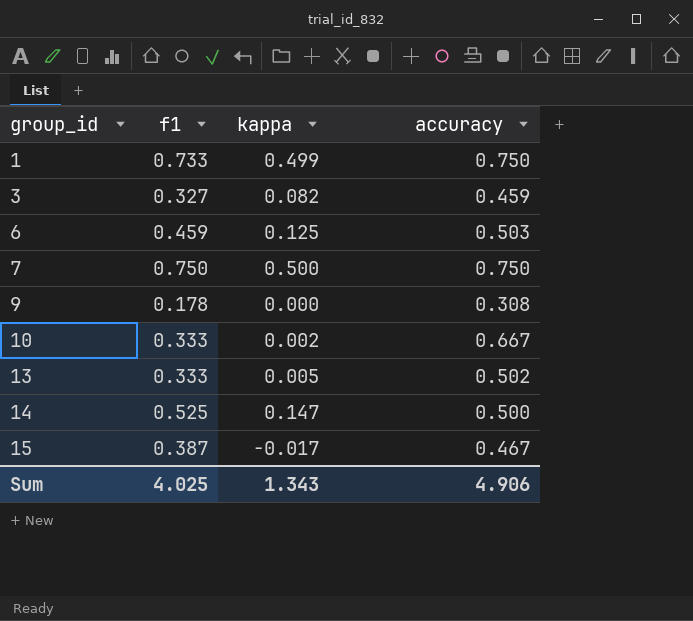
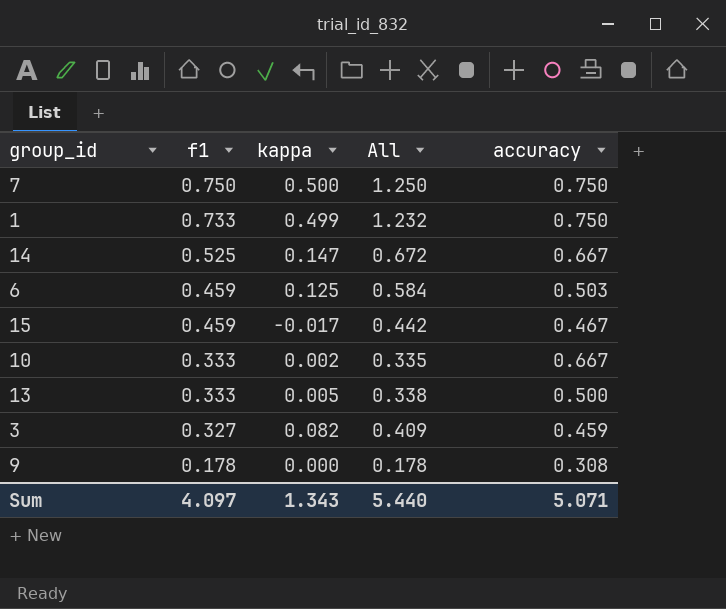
row order: group_id ascending -> f1 descending
column All | formula: none -> [f1] + [kappa]
14 | accuracy: 0.500 -> 0.667
15 | f1: 0.387 -> 0.459
13 | accuracy: 0.502 -> 0.500
Sum | f1: 4.025 -> 4.097
Sum | accuracy: 4.906 -> 5.071

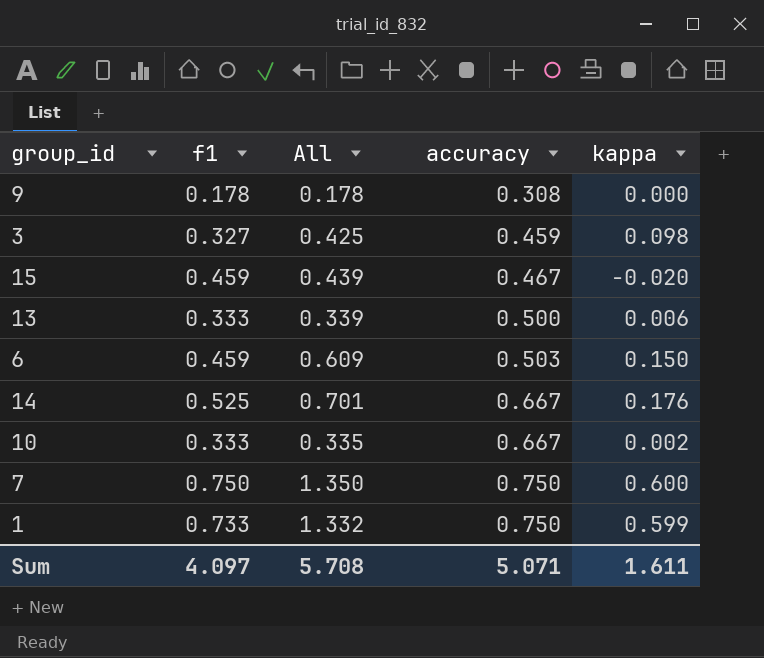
row order: f1 descending -> accuracy ascending
column kappa | position: 3 -> 5
3 | All: 0.409 -> 0.425
3 | kappa: 0.082 -> 0.098
15 | All: 0.442 -> 0.439
15 | kappa: -0.017 -> -0.020
13 | All: 0.338 -> 0.339
13 | kappa: 0.005 -> 0.006
6 | All: 0.584 -> 0.609
6 | kappa: 0.125 -> 0.150
14 | All: 0.672 -> 0.701
14 | kappa: 0.147 -> 0.176
7 | All: 1.250 -> 1.350
7 | kappa: 0.500 -> 0.600
1 | All: 1.232 -> 1.332
1 | kappa: 0.499 -> 0.599
Sum | All: 5.440 -> 5.708
Sum | kappa: 1.343 -> 1.611

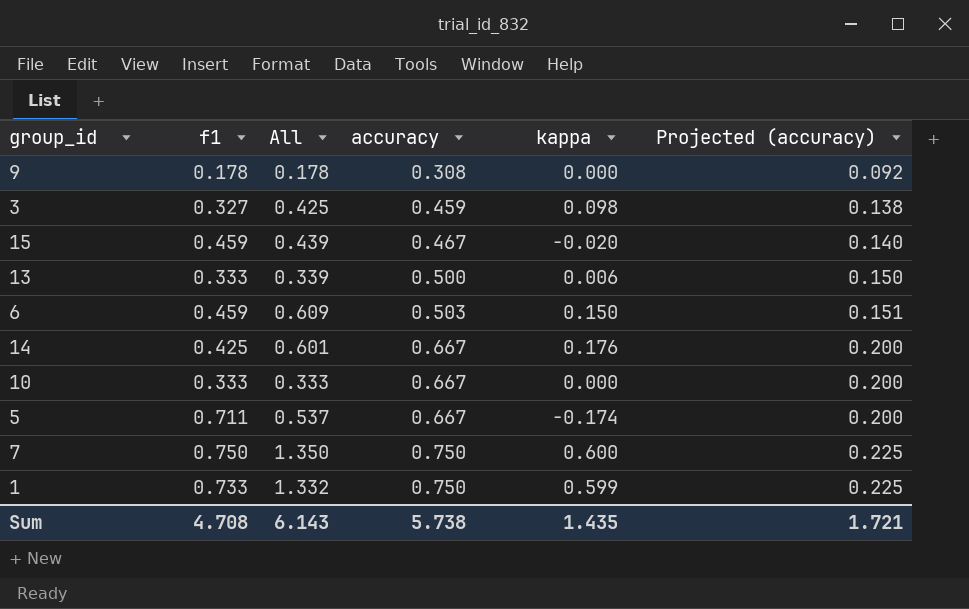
column Projected (accuracy) | formula: none -> [accuracy] * 0.3
14 | f1: 0.525 -> 0.425
14 | All: 0.701 -> 0.601
10 | All: 0.335 -> 0.333
10 | kappa: 0.002 -> 0.000
row 5: none -> 0.711 | 0.537 | 0.667 | -0.174 | 0.200
Sum | f1: 4.097 -> 4.708
Sum | All: 5.708 -> 6.143
Sum | accuracy: 5.071 -> 5.738
Sum | kappa: 1.611 -> 1.435

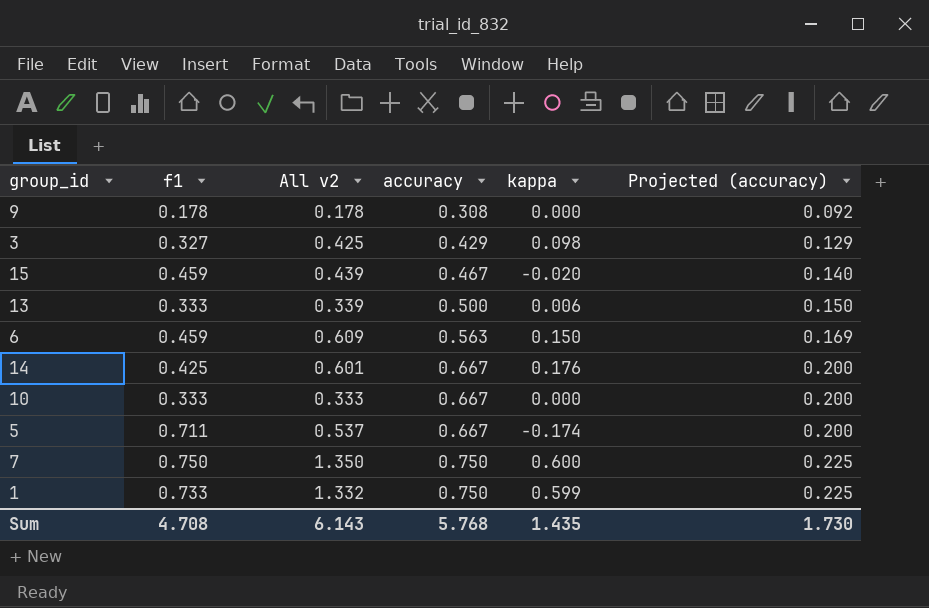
column name: All -> All v2
3 | accuracy: 0.459 -> 0.429
3 | Projected (accuracy): 0.138 -> 0.129
6 | accuracy: 0.503 -> 0.563
6 | Projected (accuracy): 0.151 -> 0.169
Sum | accuracy: 5.738 -> 5.768
Sum | Projected (accuracy): 1.721 -> 1.730

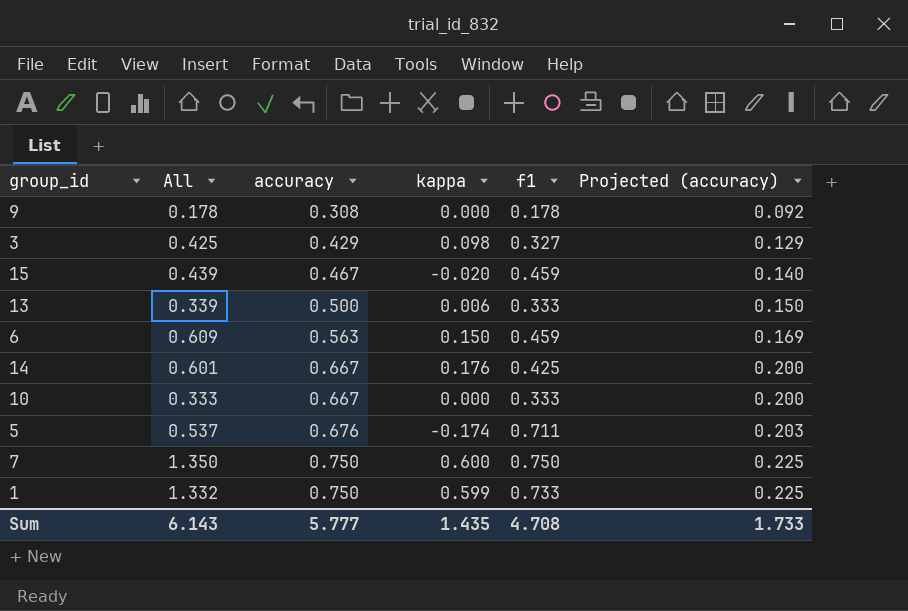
column name: All v2 -> All
column f1 | position: 2 -> 5
5 | accuracy: 0.667 -> 0.676
5 | Projected (accuracy): 0.200 -> 0.203
Sum | accuracy: 5.768 -> 5.777
Sum | Projected (accuracy): 1.730 -> 1.733

